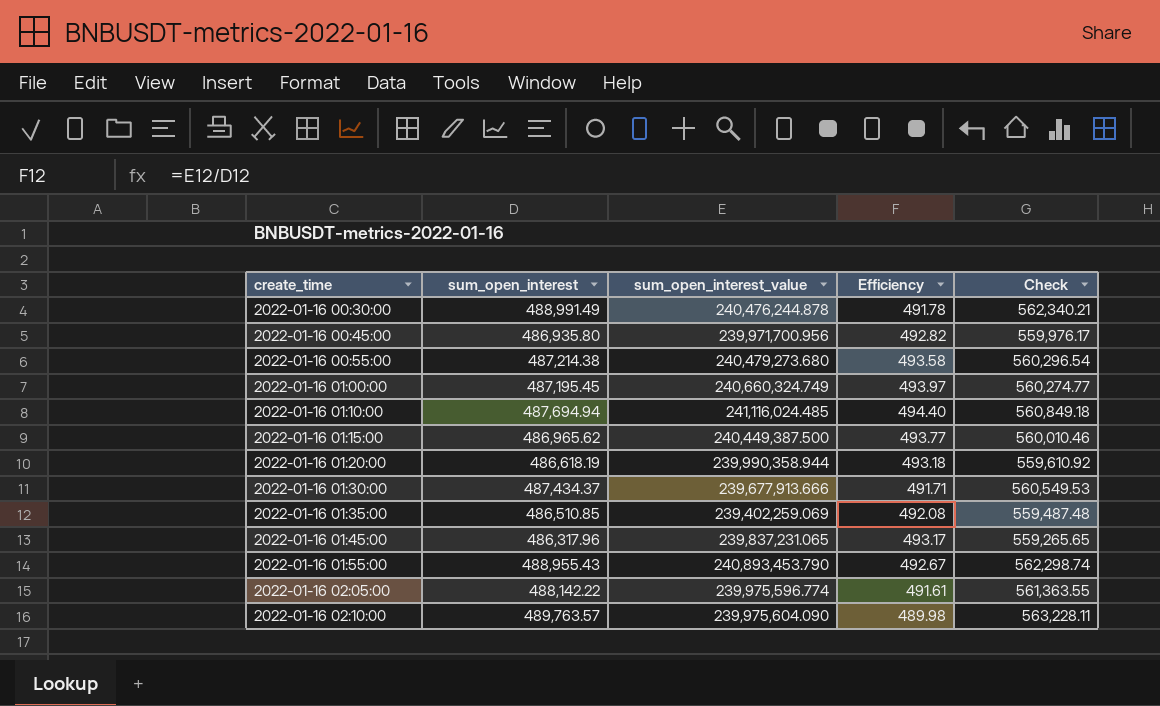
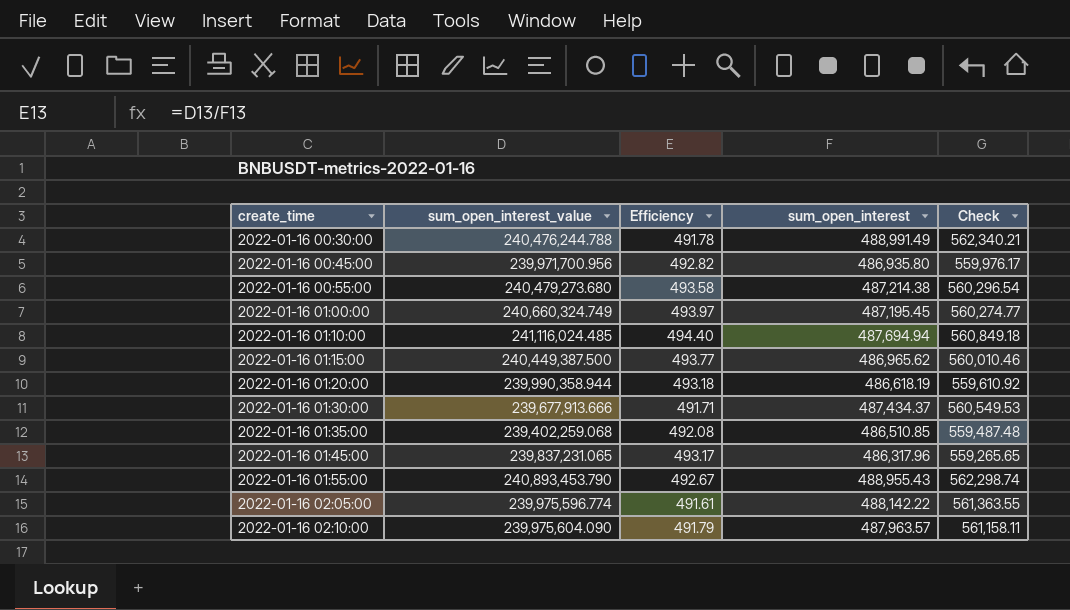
column sum_open_interest | position: 2 -> 4
2022-01-16 00:30:00 | sum_open_interest_value: 240,476,244.878 -> 240,476,244.788
2022-01-16 01:35:00 | sum_open_interest_value: 239,402,259.069 -> 239,402,259.068
2022-01-16 02:10:00 | Efficiency: 489.98 -> 491.79
2022-01-16 02:10:00 | sum_open_interest: 489,763.57 -> 487,963.57
2022-01-16 02:10:00 | Check: 563,228.11 -> 561,158.11

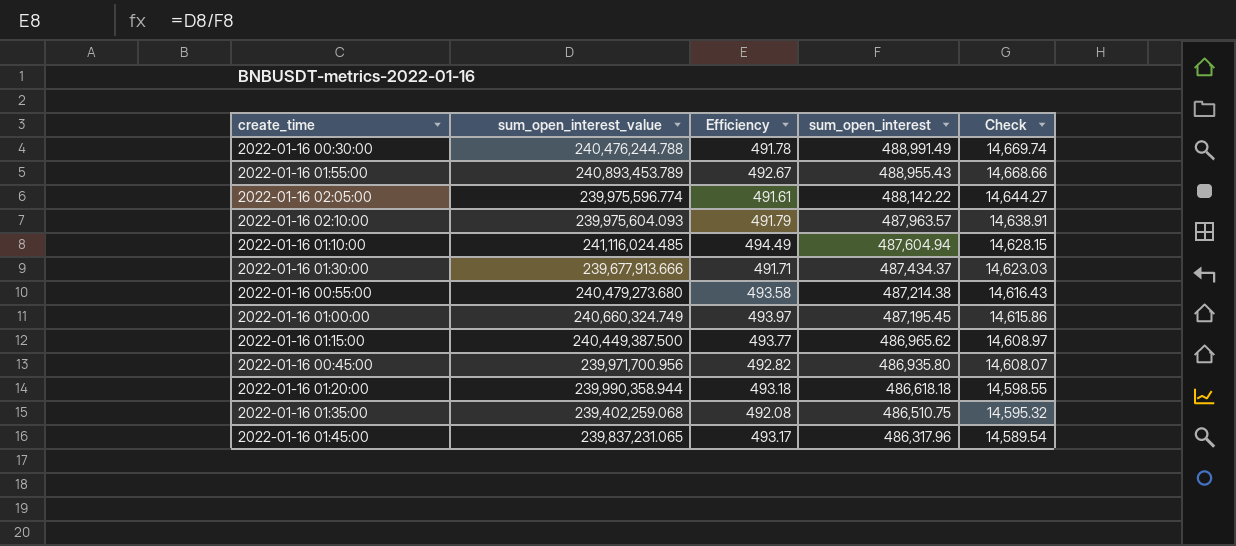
row order: create_time ascending -> sum_open_interest descending
column Check | formula: [sum_open_interest] * 1.15 -> [sum_open_interest] * 0.03
2022-01-16 01:55:00 | sum_open_interest_value: 240,893,453.790 -> 240,893,453.789
2022-01-16 02:10:00 | sum_open_interest_value: 239,975,604.090 -> 239,975,604.093
2022-01-16 01:10:00 | Efficiency: 494.40 -> 494.49
2022-01-16 01:10:00 | sum_open_interest: 487,694.94 -> 487,604.94
2022-01-16 01:20:00 | sum_open_interest: 486,618.19 -> 486,618.18
2022-01-16 01:35:00 | sum_open_interest: 486,510.85 -> 486,510.75

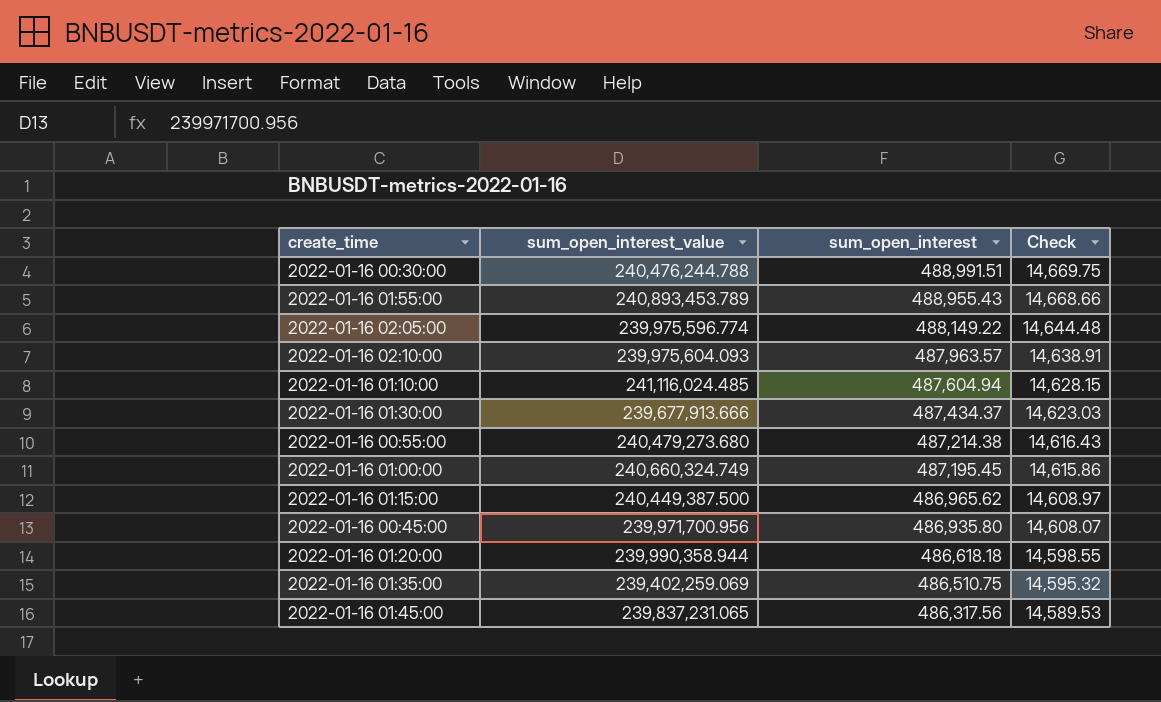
column Efficiency | formula: [sum_open_interest_value] / [sum_open_interest] -> none
2022-01-16 00:30:00 | sum_open_interest: 488,991.49 -> 488,991.51
2022-01-16 00:30:00 | Check: 14,669.74 -> 14,669.75
2022-01-16 02:05:00 | sum_open_interest: 488,142.22 -> 488,149.22
2022-01-16 02:05:00 | Check: 14,644.27 -> 14,644.48
2022-01-16 01:35:00 | sum_open_interest_value: 239,402,259.068 -> 239,402,259.069
2022-01-16 01:45:00 | sum_open_interest: 486,317.96 -> 486,317.56
2022-01-16 01:45:00 | Check: 14,589.54 -> 14,589.53

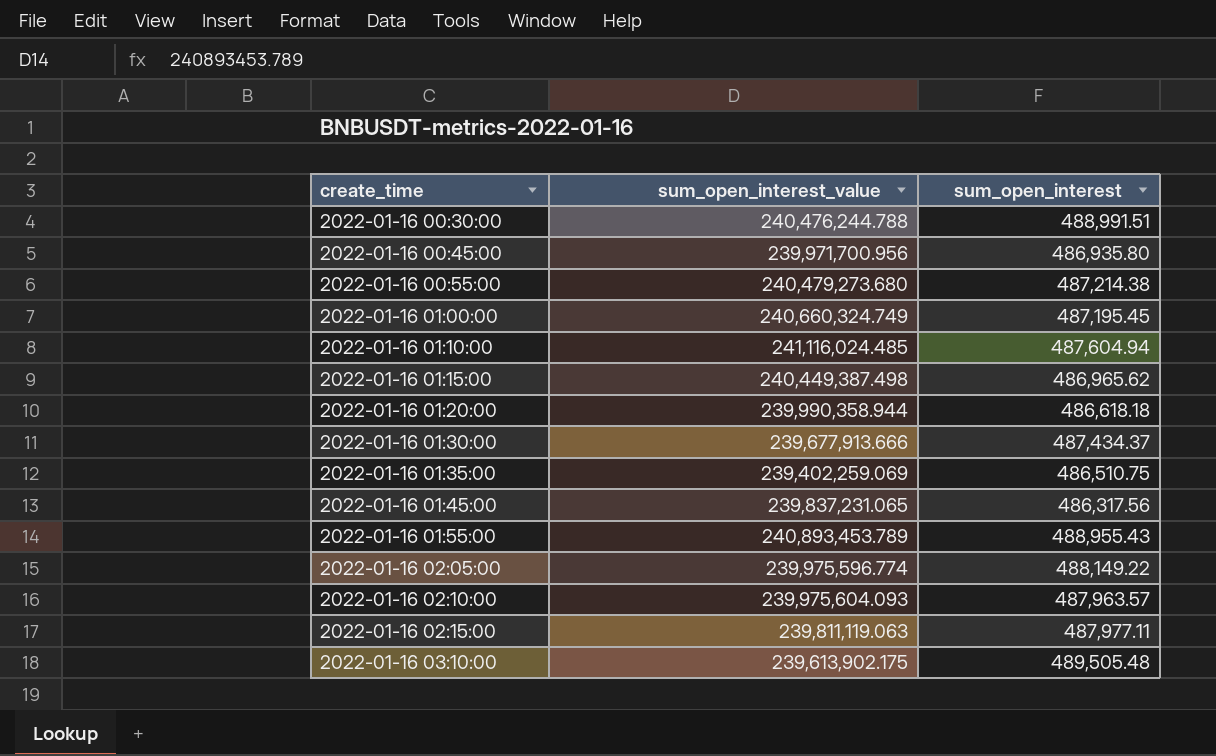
row order: sum_open_interest descending -> create_time ascending
column Check | formula: [sum_open_interest] * 0.03 -> none
2022-01-16 01:15:00 | sum_open_interest_value: 240,449,387.500 -> 240,449,387.498
row 2022-01-16 02:15:00: none -> 239,811,119.063 | 487,977.11
row 2022-01-16 03:10:00: none -> 239,613,902.175 | 489,505.48

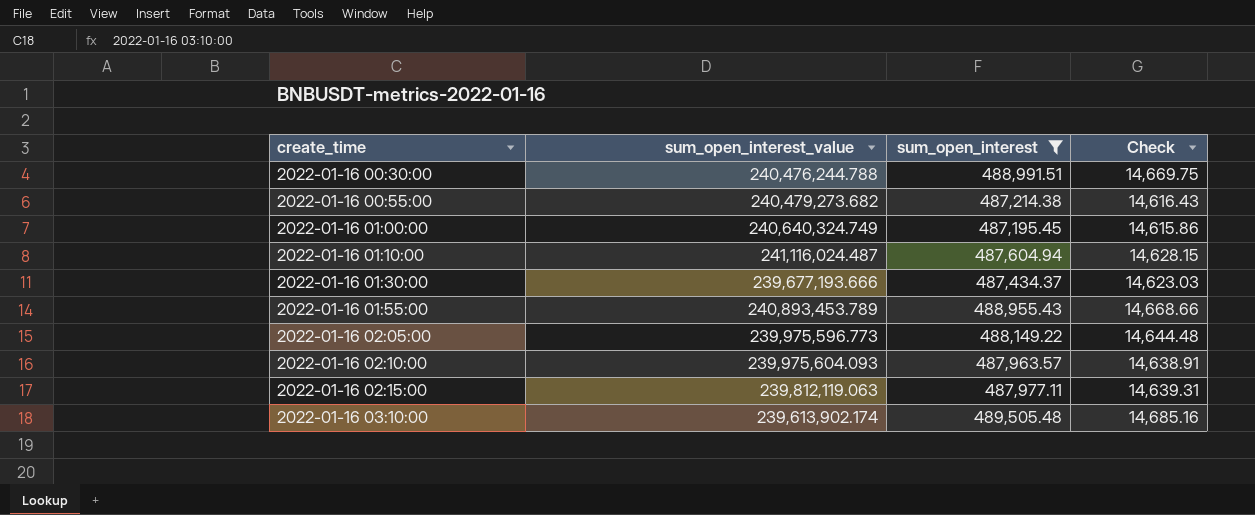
filter: none -> sum_open_interest >= 487,195.45
column Check | formula: none -> [sum_open_interest] * 0.03
2022-01-16 00:55:00 | sum_open_interest_value: 240,479,273.680 -> 240,479,273.682
2022-01-16 01:00:00 | sum_open_interest_value: 240,660,324.749 -> 240,640,324.749
2022-01-16 01:10:00 | sum_open_interest_value: 241,116,024.485 -> 241,116,024.487
2022-01-16 01:30:00 | sum_open_interest_value: 239,677,913.666 -> 239,677,193.666
2022-01-16 02:05:00 | sum_open_interest_value: 239,975,596.774 -> 239,975,596.773
2022-01-16 02:15:00 | sum_open_interest_value: 239,811,119.063 -> 239,812,119.063
2022-01-16 03:10:00 | sum_open_interest_value: 239,613,902.175 -> 239,613,902.174

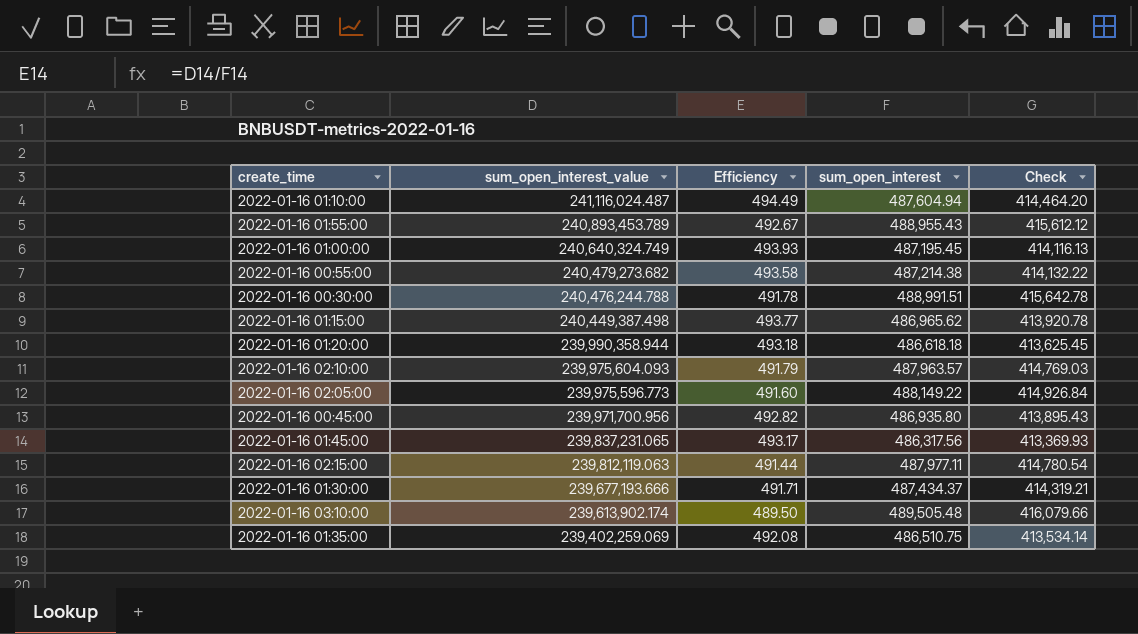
filter: sum_open_interest >= 487,195.45 -> none
row order: create_time ascending -> sum_open_interest_value descending
column Efficiency | formula: none -> [sum_open_interest_value] / [sum_open_interest]
column Check | formula: [sum_open_interest] * 0.03 -> [sum_open_interest] * 0.85

